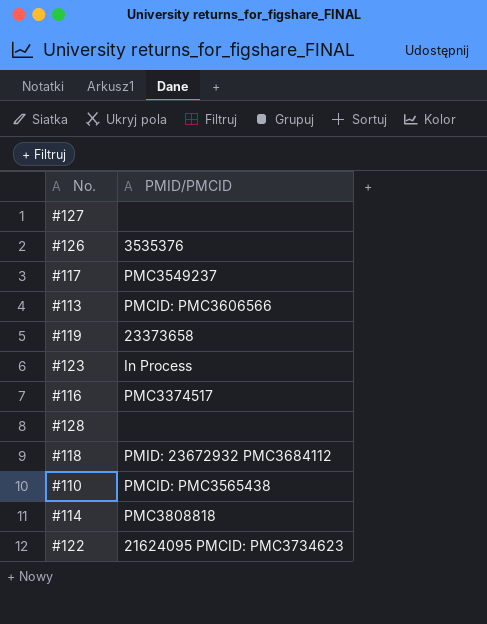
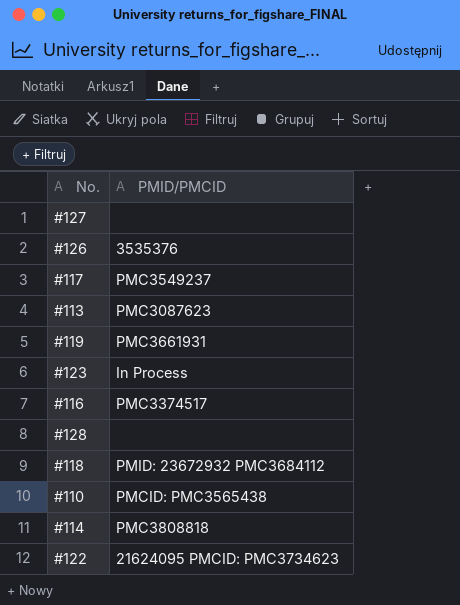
#113 | PMID/PMCID: PMCID: PMC3606566 -> PMC3087623
#119 | PMID/PMCID: 23373658 -> PMC3661931

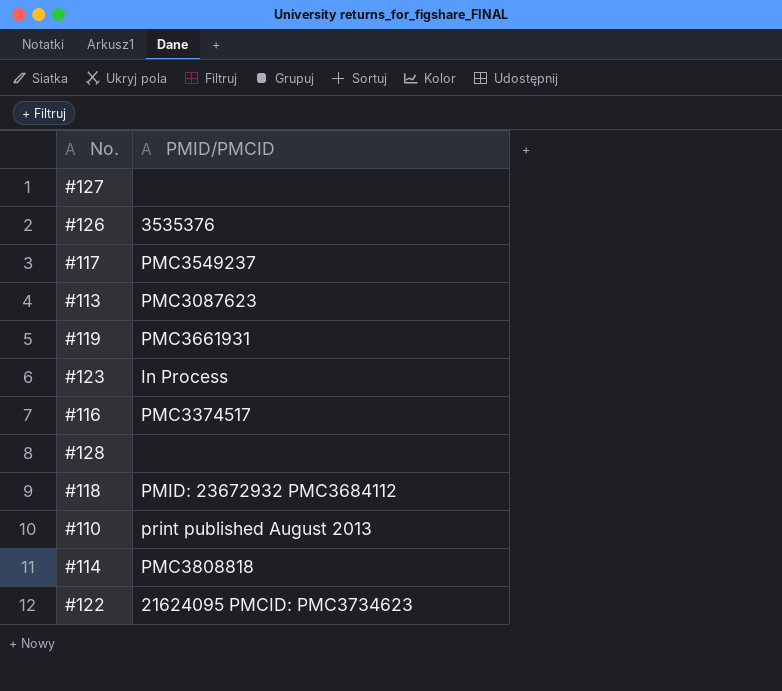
#110 | PMID/PMCID: PMCID: PMC3565438 -> print published August 2013

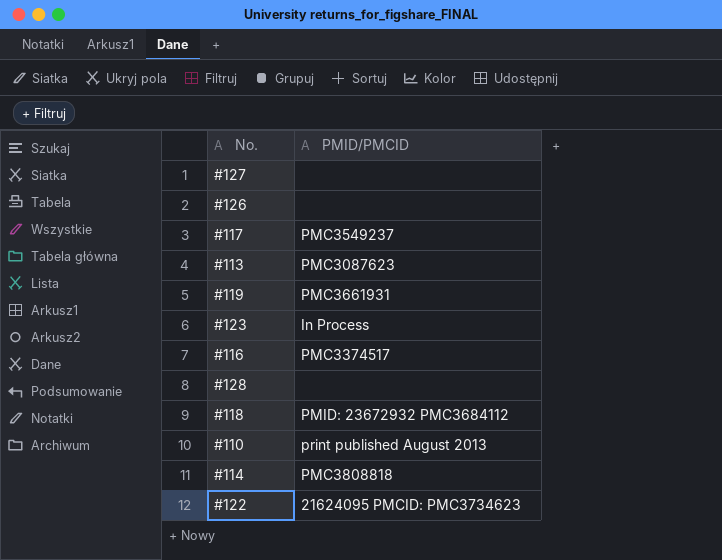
#126 | PMID/PMCID: 3535376 -> none

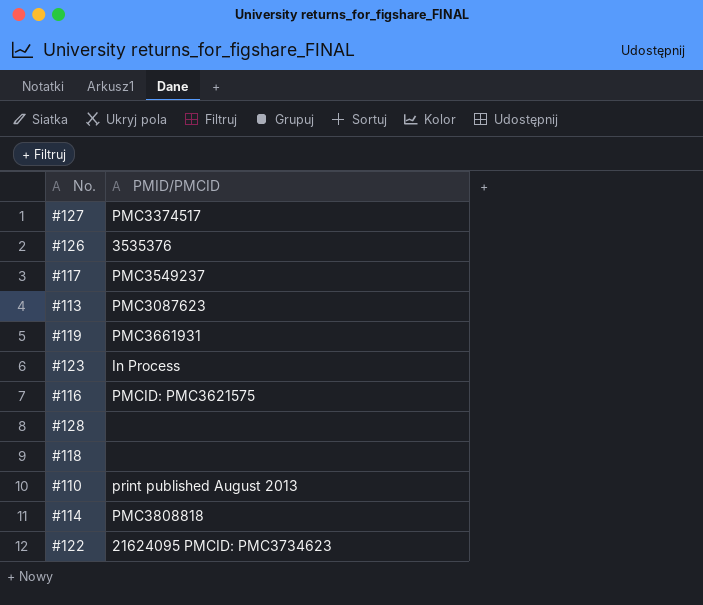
#127 | PMID/PMCID: none -> PMC3374517
#126 | PMID/PMCID: none -> 3535376
#116 | PMID/PMCID: PMC3374517 -> PMCID: PMC3621575
#118 | PMID/PMCID: PMID: 23672932 PMC3684112 -> none

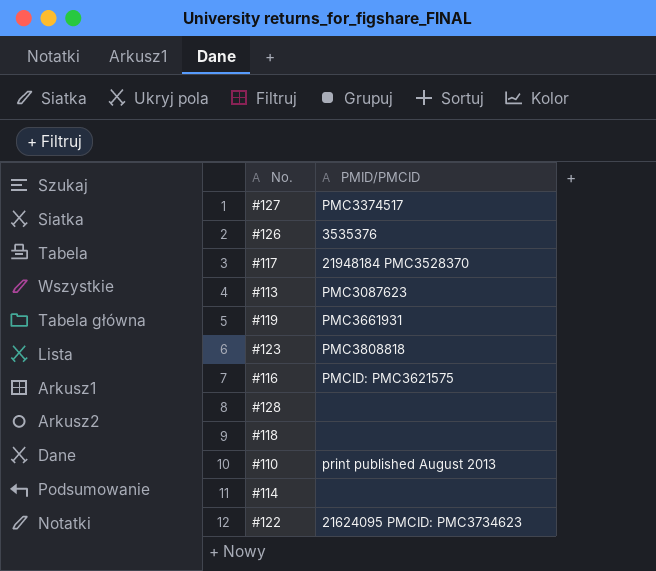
#117 | PMID/PMCID: PMC3549237 -> 21948184 PMC3528370
#123 | PMID/PMCID: In Process -> PMC3808818
#114 | PMID/PMCID: PMC3808818 -> none

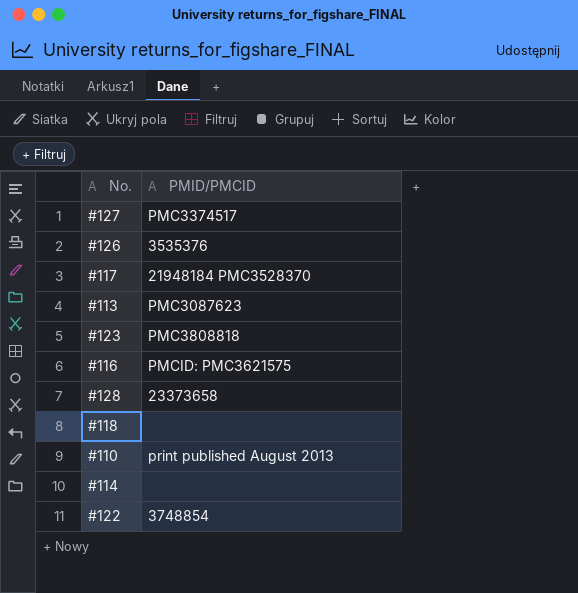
row #119: PMC3661931 -> none
#128 | PMID/PMCID: none -> 23373658
#122 | PMID/PMCID: 21624095 PMCID: PMC3734623 -> 3748854

